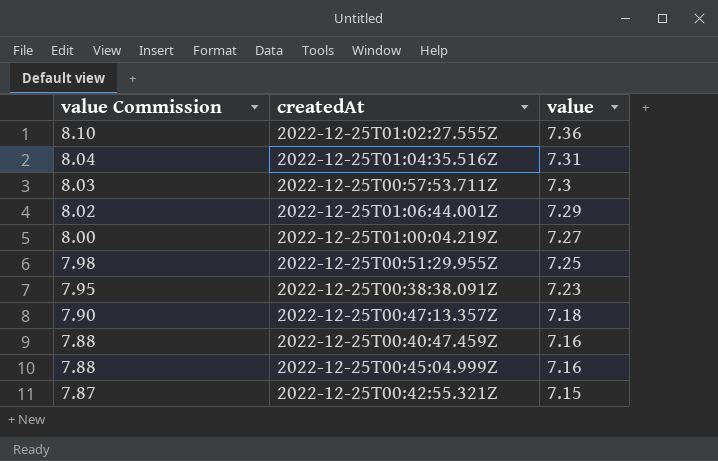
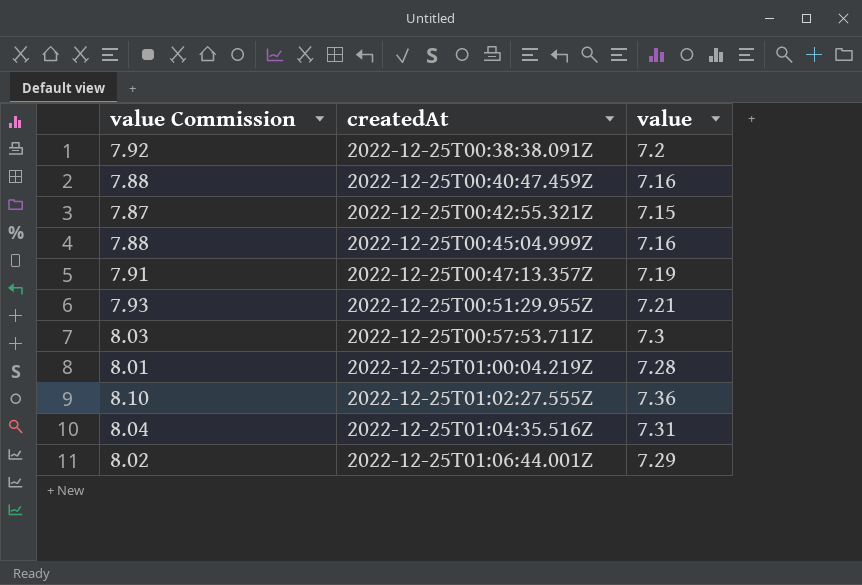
row order: value Commission descending -> createdAt ascending
2022-12-25T00:38:38.091Z | value Commission: 7.95 -> 7.92
2022-12-25T00:38:38.091Z | value: 7.23 -> 7.2
2022-12-25T00:47:13.357Z | value Commission: 7.90 -> 7.91
2022-12-25T00:47:13.357Z | value: 7.18 -> 7.19
2022-12-25T00:51:29.955Z | value Commission: 7.98 -> 7.93
2022-12-25T00:51:29.955Z | value: 7.25 -> 7.21
2022-12-25T01:00:04.219Z | value Commission: 8.00 -> 8.01
2022-12-25T01:00:04.219Z | value: 7.27 -> 7.28

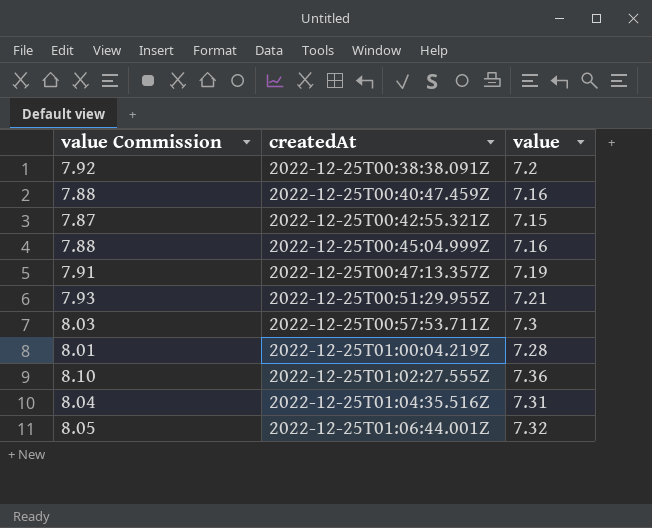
2022-12-25T01:06:44.001Z | value Commission: 8.02 -> 8.05
2022-12-25T01:06:44.001Z | value: 7.29 -> 7.32

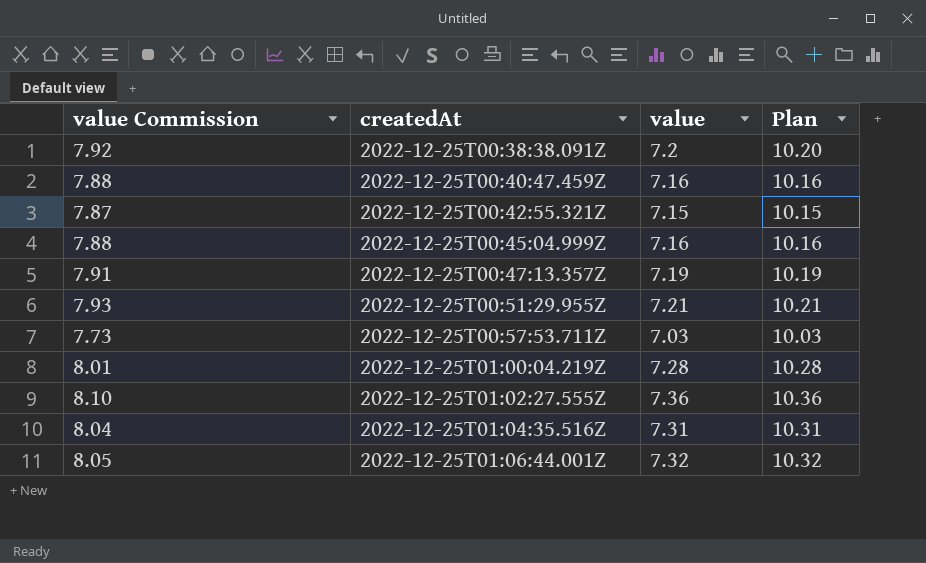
column Plan | formula: none -> [value] + 3
2022-12-25T00:57:53.711Z | value Commission: 8.03 -> 7.73
2022-12-25T00:57:53.711Z | value: 7.3 -> 7.03

